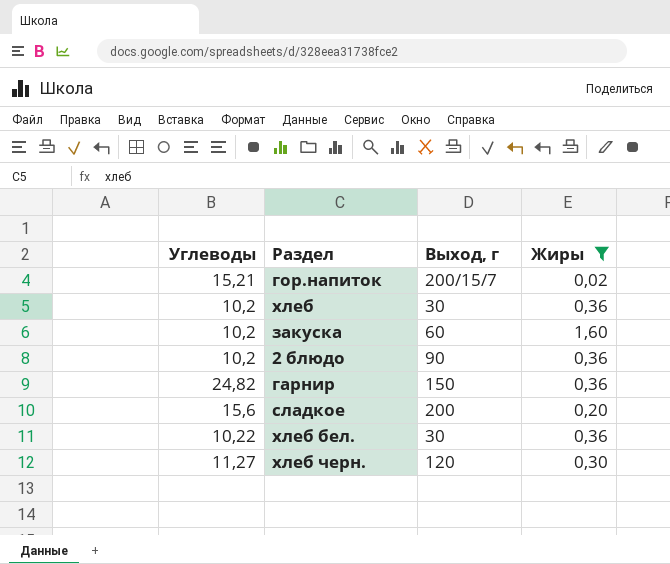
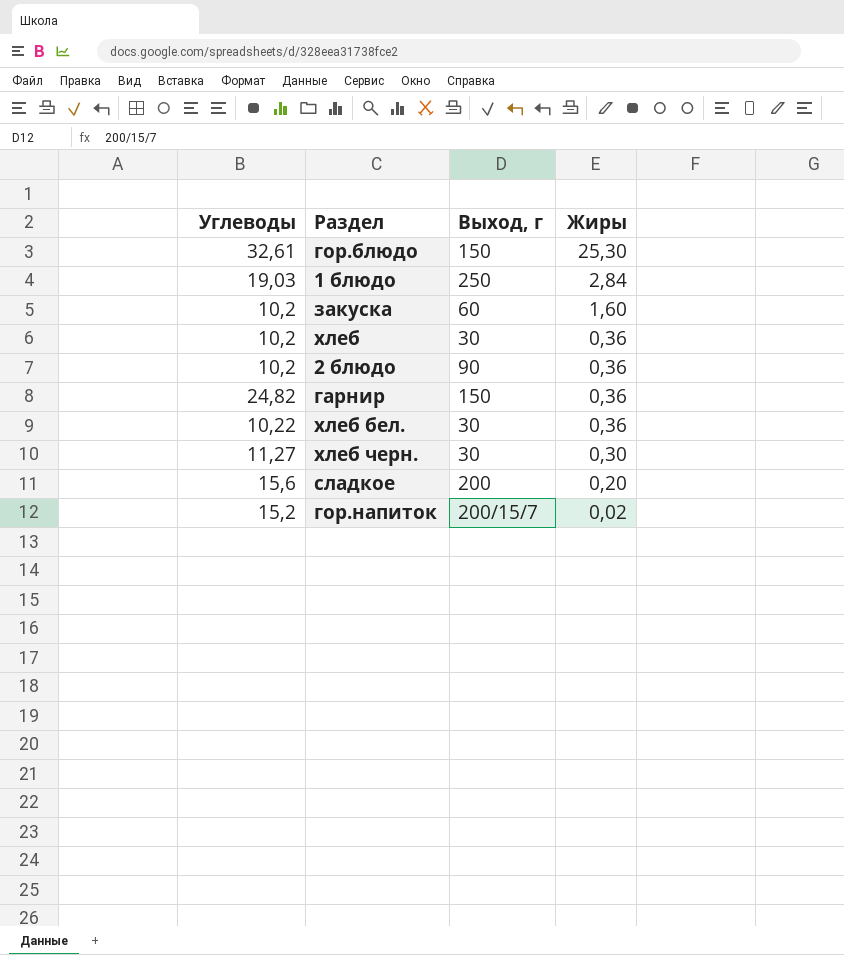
filter: Жиры <= 1,60 -> none
row order: none -> Жиры descending
хлеб черн. | Выход, г: 120 -> 30
гор.напиток | Углеводы: 15,21 -> 15,2

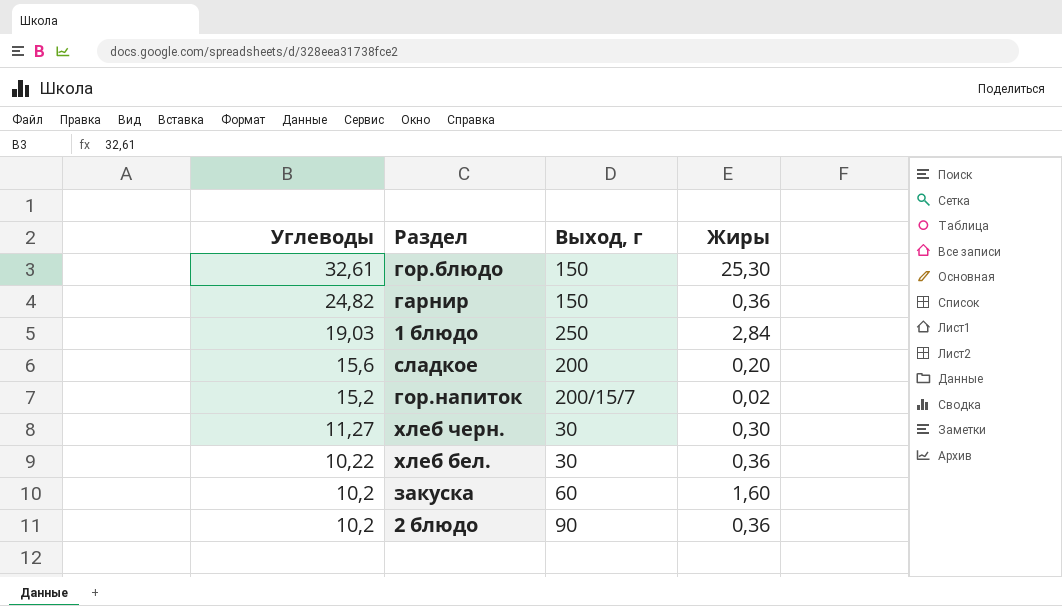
row order: Жиры descending -> Углеводы descending
row хлеб: 10,2 | 30 | 0,36 -> none

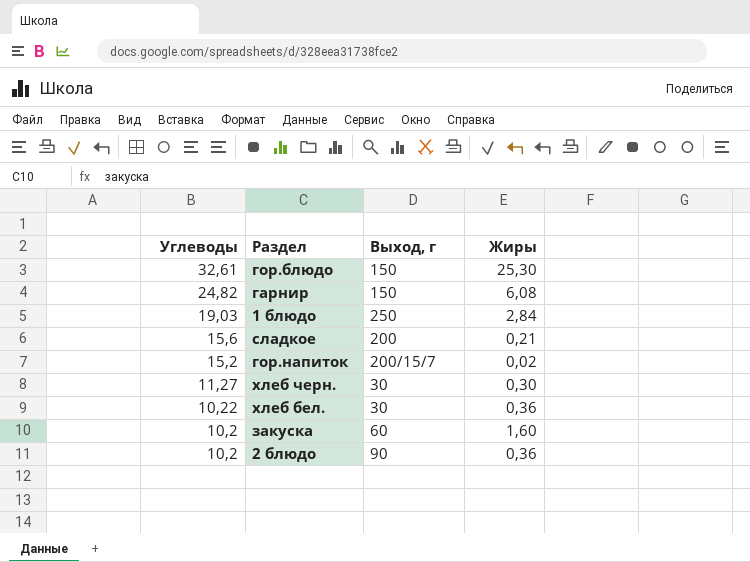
гарнир | Жиры: 0,36 -> 6,08
сладкое | Жиры: 0,20 -> 0,21

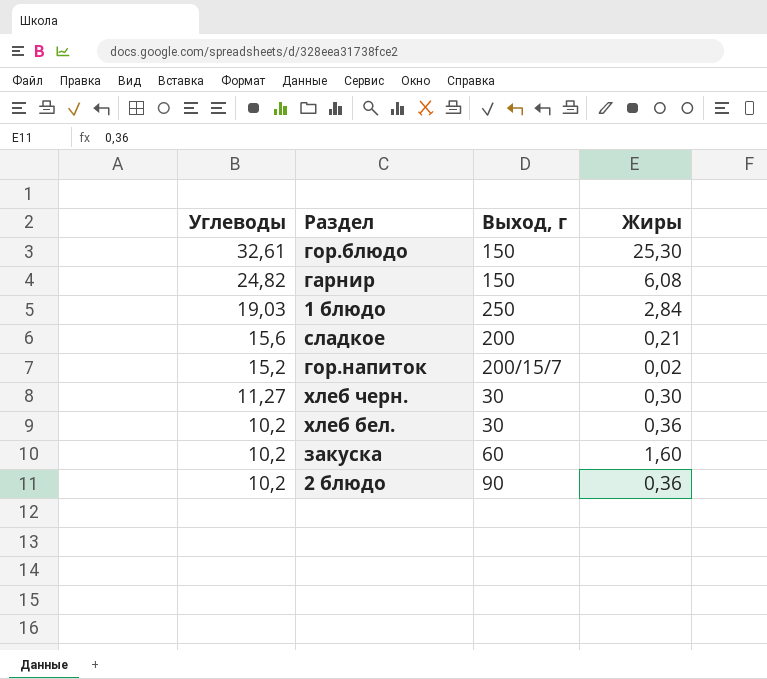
хлеб бел. | Углеводы: 10,22 -> 10,2

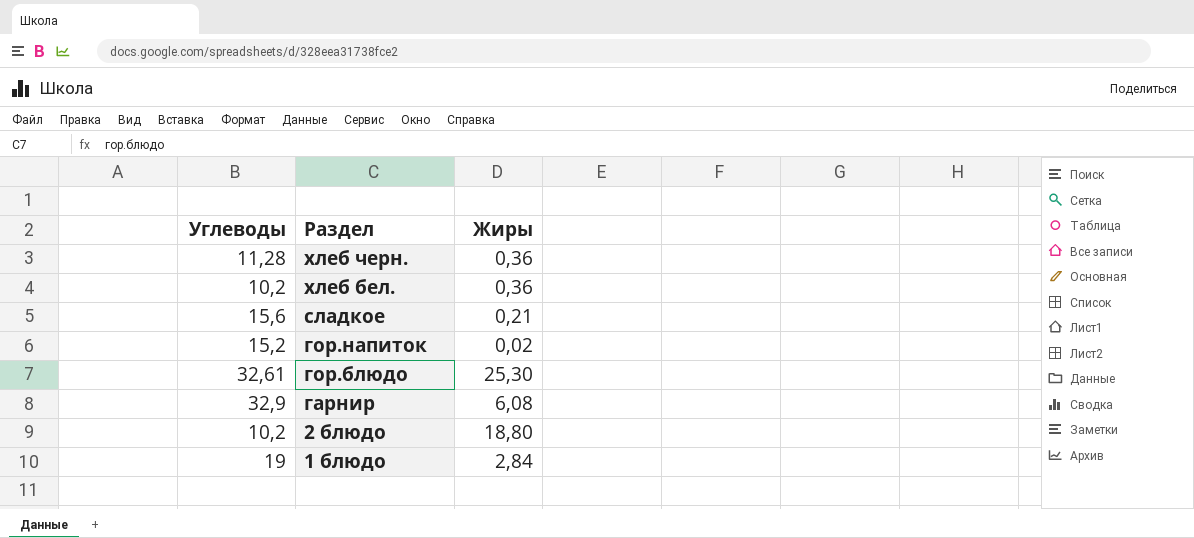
row order: Углеводы descending -> Раздел descending
column Выход, г | position: 3 -> none
row закуска: 10,2 | 60 | 1,60 -> none
хлеб черн. | Углеводы: 11,27 -> 11,28
хлеб черн. | Жиры: 0,30 -> 0,36
гарнир | Углеводы: 24,82 -> 32,9
2 блюдо | Жиры: 0,36 -> 18,80
1 блюдо | Углеводы: 19,03 -> 19

